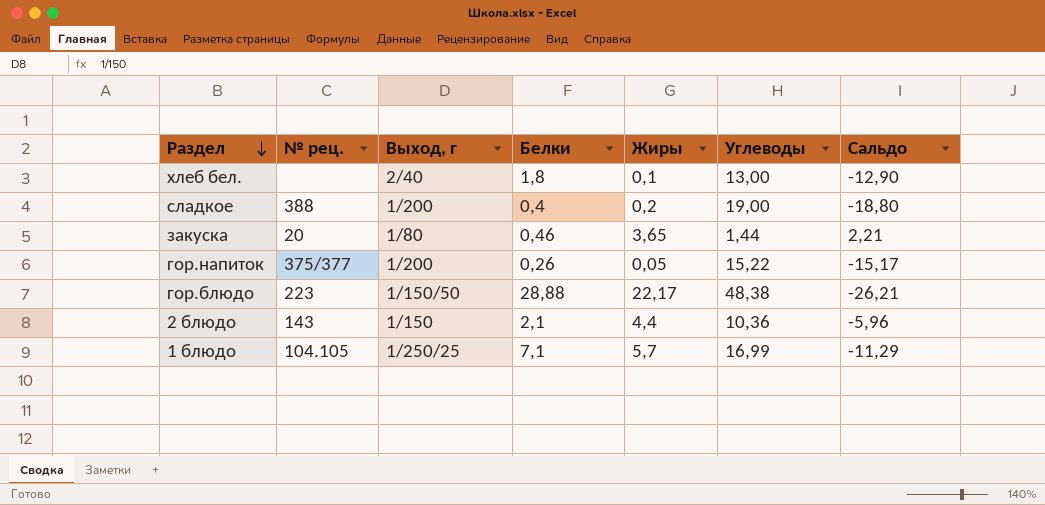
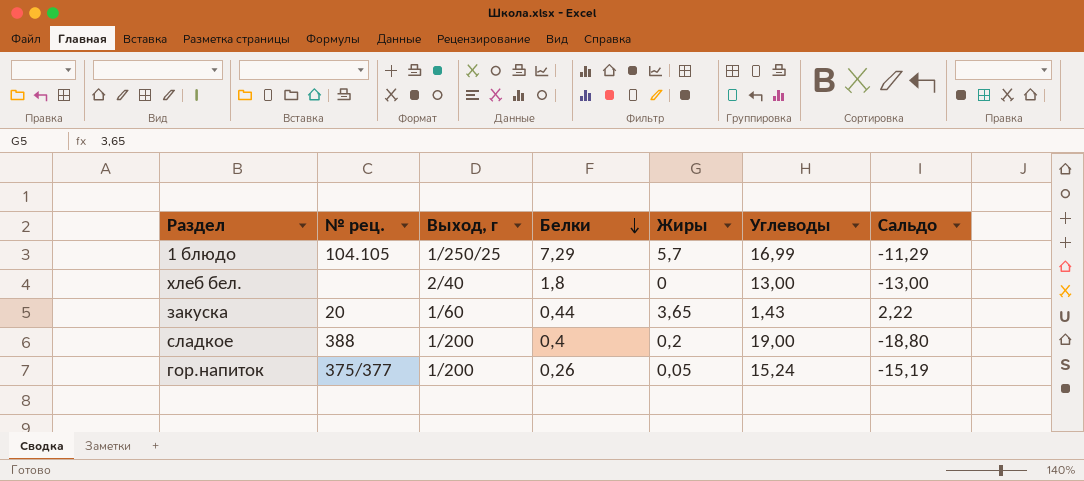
row order: Раздел descending -> Белки descending
row гор.блюдо: 223 | 1/150/50 | 28,88 | 22,17 | 48,38 | -26,21 -> none
row 2 блюдо: 143 | 1/150 | 2,1 | 4,4 | 10,36 | -5,96 -> none
1 блюдо | Белки: 7,1 -> 7,29
хлеб бел. | Жиры: 0,1 -> 0
хлеб бел. | Сальдо: -12,90 -> -13,00
закуска | Выход, г: 1/80 -> 1/60
закуска | Белки: 0,46 -> 0,44
закуска | Углеводы: 1,44 -> 1,43
закуска | Сальдо: 2,21 -> 2,22
гор.напиток | Углеводы: 15,22 -> 15,24
гор.напиток | Сальдо: -15,17 -> -15,19

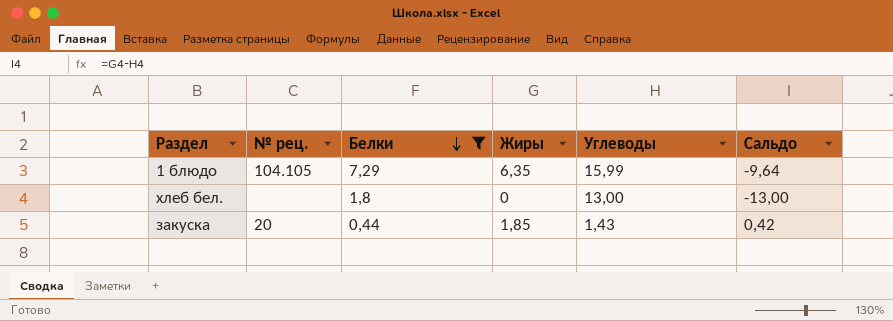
filter: none -> Белки >= 0,44
column Выход, г | position: 3 -> none
1 блюдо | Жиры: 5,7 -> 6,35
1 блюдо | Углеводы: 16,99 -> 15,99
1 блюдо | Сальдо: -11,29 -> -9,64
закуска | Жиры: 3,65 -> 1,85
закуска | Сальдо: 2,22 -> 0,42

